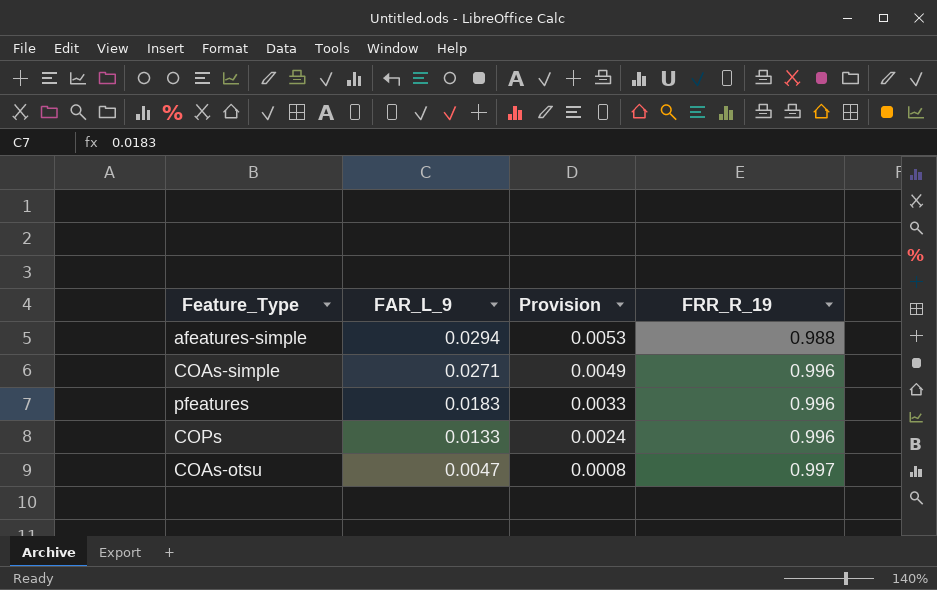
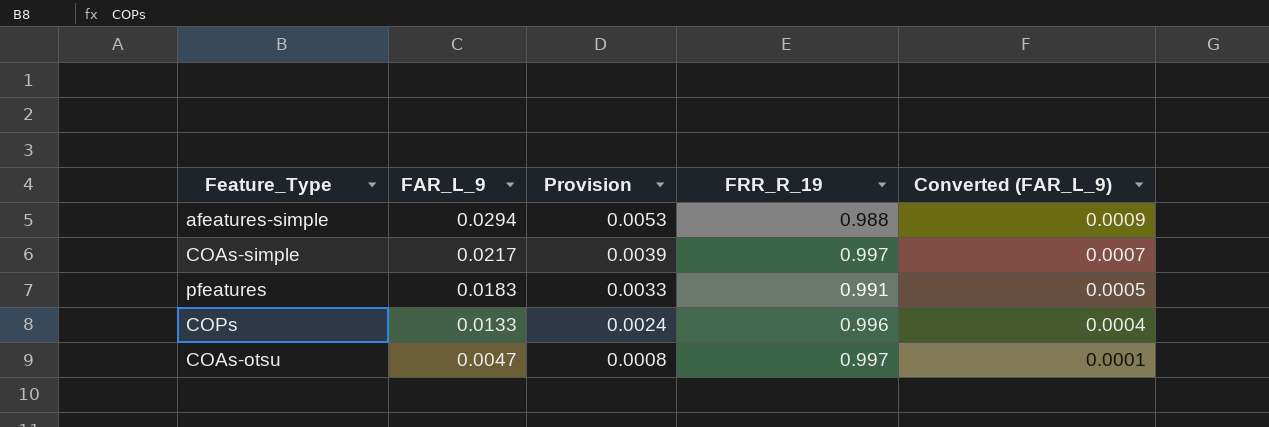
column Converted (FAR_L_9) | formula: none -> [FAR_L_9] * 0.03
COAs-simple | FAR_L_9: 0.0271 -> 0.0217
COAs-simple | Provision: 0.0049 -> 0.0039
COAs-simple | FRR_R_19: 0.996 -> 0.997
pfeatures | FRR_R_19: 0.996 -> 0.991

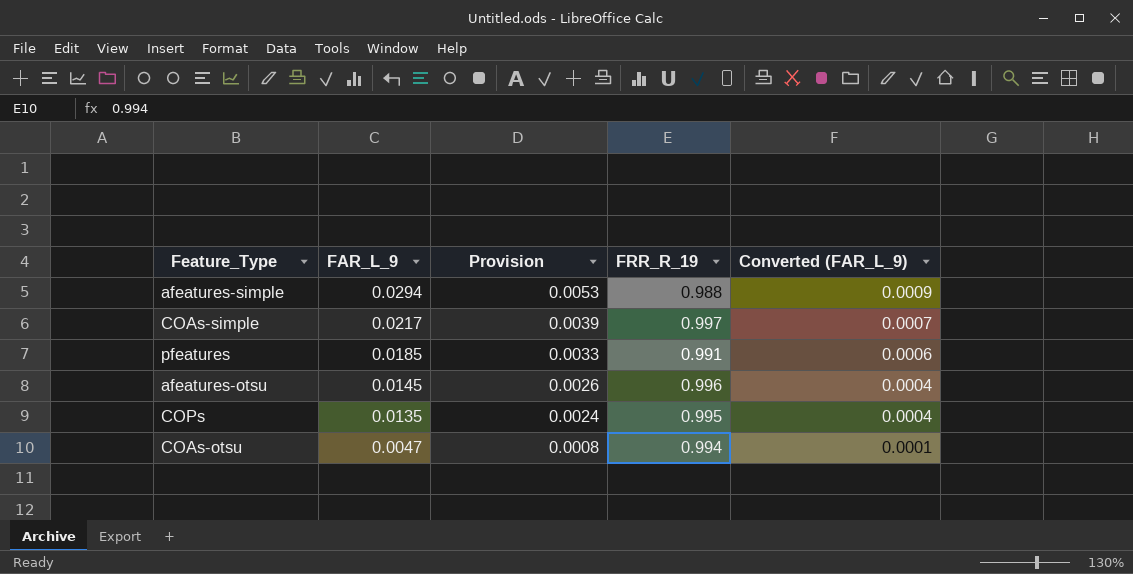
pfeatures | FAR_L_9: 0.0183 -> 0.0185
pfeatures | Converted (FAR_L_9): 0.0005 -> 0.0006
row afeatures-otsu: none -> 0.0145 | 0.0026 | 0.996 | 0.0004
COPs | FAR_L_9: 0.0133 -> 0.0135
COPs | FRR_R_19: 0.996 -> 0.995
COAs-otsu | FRR_R_19: 0.997 -> 0.994

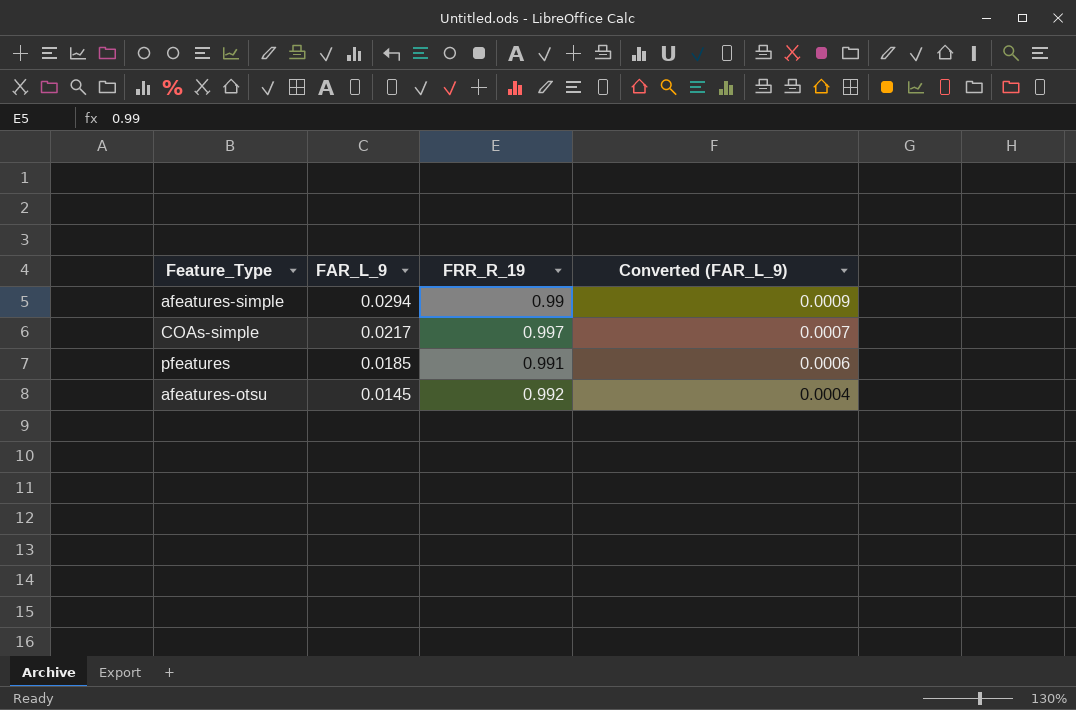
column Provision | formula: [FAR_L_9] * 0.18 -> none
row COPs: 0.0135 | 0.0024 | 0.995 | 0.0004 -> none
row COAs-otsu: 0.0047 | 0.0008 | 0.994 | 0.0001 -> none
afeatures-simple | FRR_R_19: 0.988 -> 0.99
afeatures-otsu | FRR_R_19: 0.996 -> 0.992

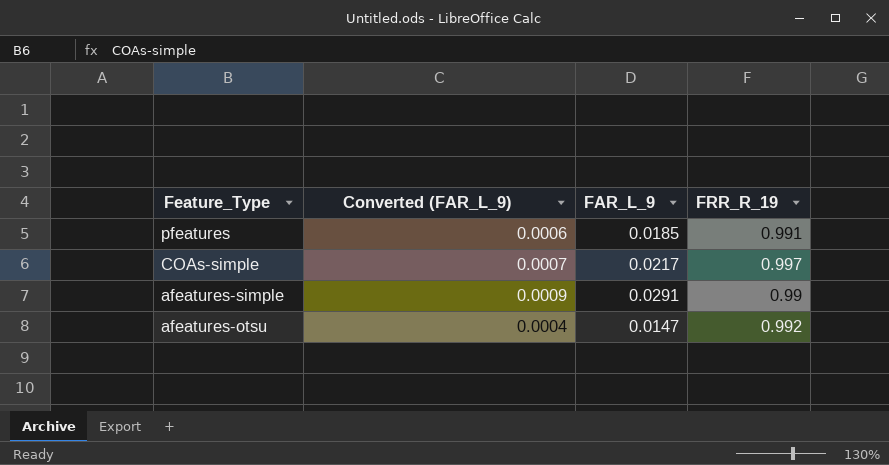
row order: FAR_L_9 descending -> Feature_Type descending
column Converted (FAR_L_9) | position: 4 -> 2
afeatures-simple | FAR_L_9: 0.0294 -> 0.0291
afeatures-otsu | FAR_L_9: 0.0145 -> 0.0147

